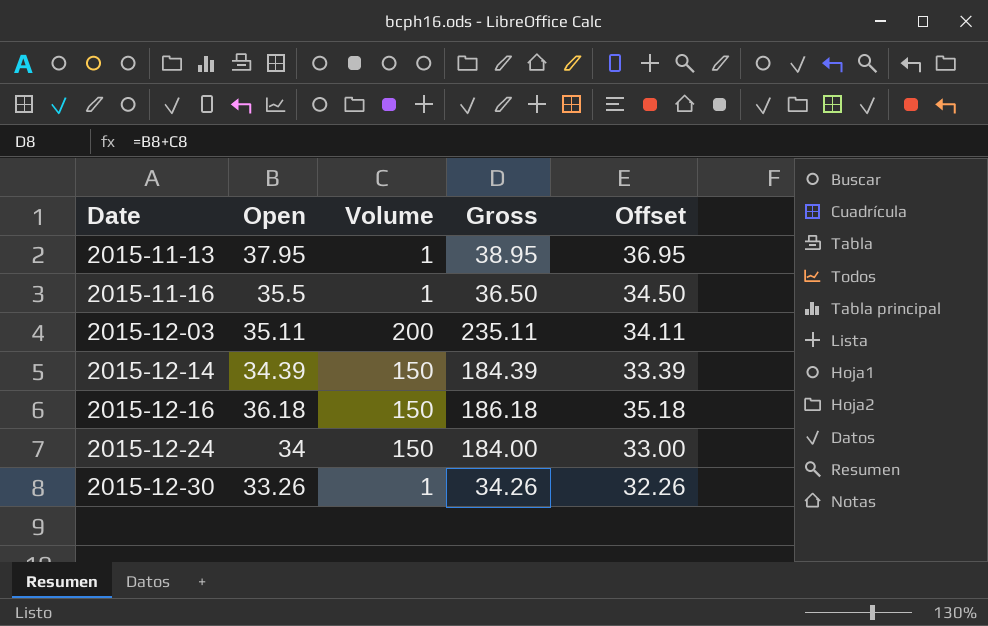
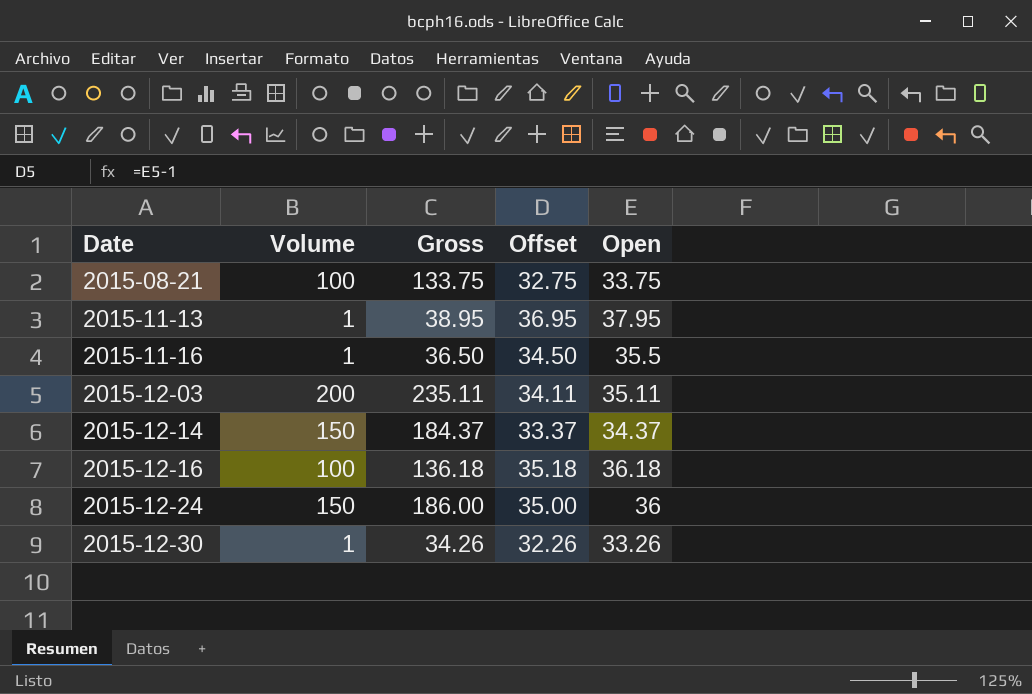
column Open | position: 2 -> 5
row 2015-08-21: none -> 100 | 133.75 | 32.75 | 33.75
2015-12-14 | Gross: 184.39 -> 184.37
2015-12-14 | Offset: 33.39 -> 33.37
2015-12-14 | Open: 34.39 -> 34.37
2015-12-16 | Volume: 150 -> 100
2015-12-16 | Gross: 186.18 -> 136.18
2015-12-24 | Gross: 184.00 -> 186.00
2015-12-24 | Offset: 33.00 -> 35.00
2015-12-24 | Open: 34 -> 36

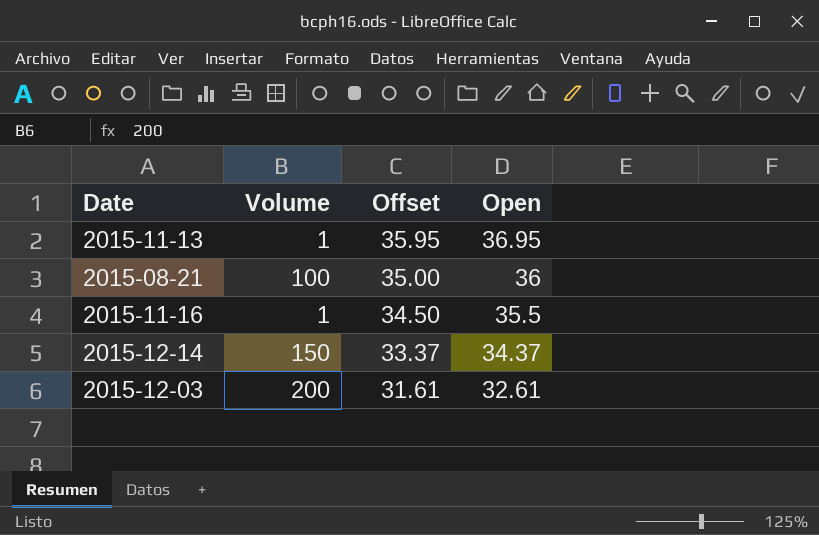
row order: Date ascending -> Offset descending
column Gross | formula: [Volume] + [Open] -> none
row 2015-12-16: 100 | 136.18 | 35.18 | 36.18 -> none
row 2015-12-24: 150 | 186.00 | 35.00 | 36 -> none
row 2015-12-30: 1 | 34.26 | 32.26 | 33.26 -> none
2015-11-13 | Offset: 36.95 -> 35.95
2015-11-13 | Open: 37.95 -> 36.95
2015-08-21 | Offset: 32.75 -> 35.00
2015-08-21 | Open: 33.75 -> 36
2015-12-03 | Offset: 34.11 -> 31.61
2015-12-03 | Open: 35.11 -> 32.61

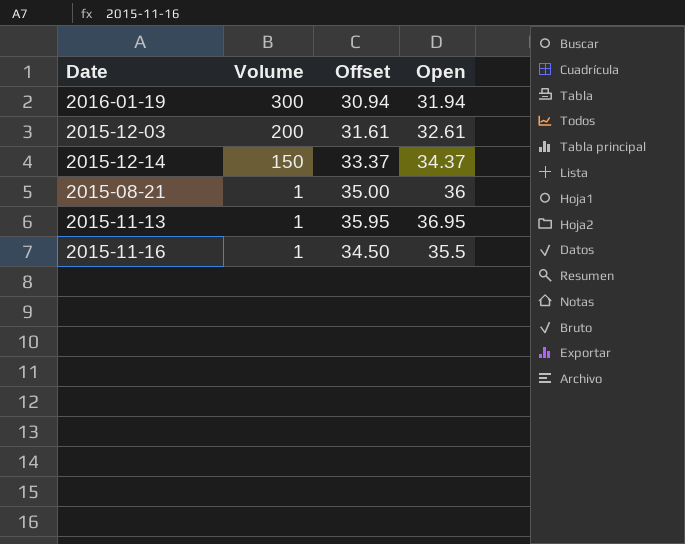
row order: Offset descending -> Volume descending
row 2016-01-19: none -> 300 | 30.94 | 31.94
2015-08-21 | Volume: 100 -> 1

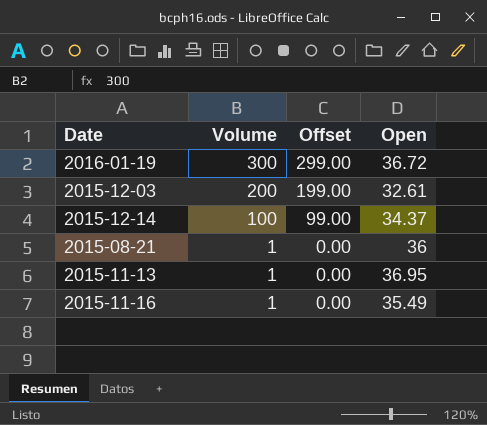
column Offset | formula: [Open] - 1 -> [Volume] - 1
2016-01-19 | Open: 31.94 -> 36.72
2015-12-14 | Volume: 150 -> 100
2015-11-16 | Open: 35.5 -> 35.49

